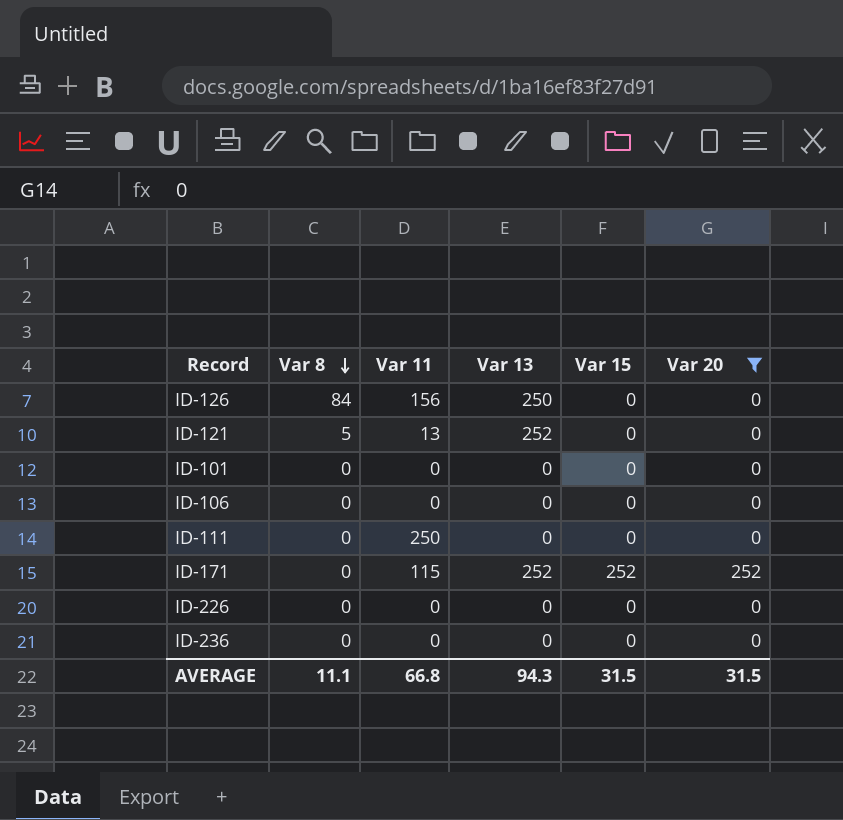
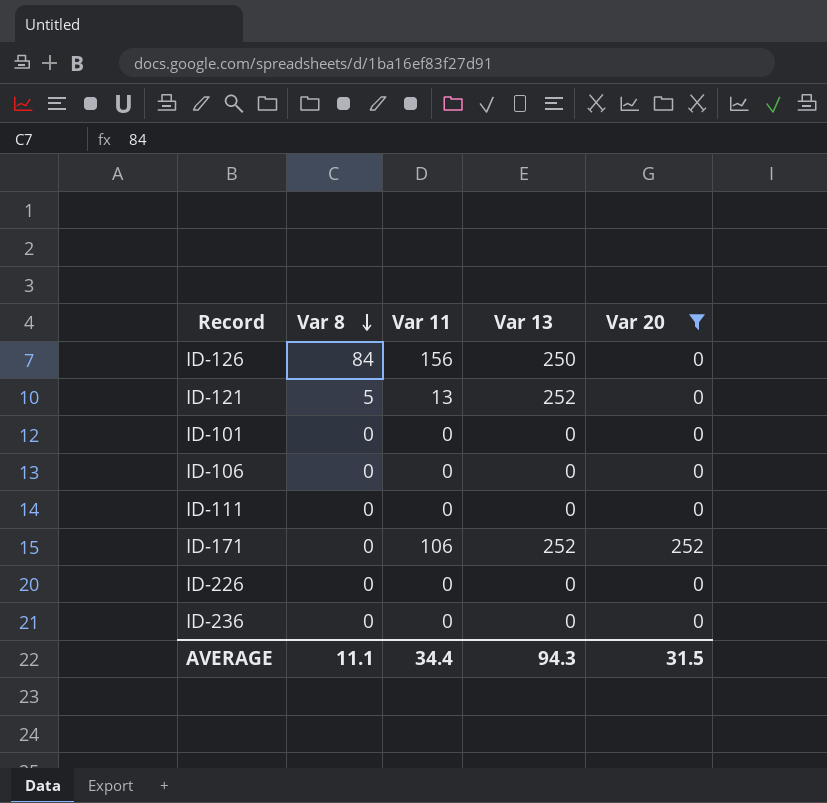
column Var 15 | position: 5 -> none
ID-111 | Var 11: 250 -> 0
ID-171 | Var 11: 115 -> 106
AVERAGE | Var 11: 66.8 -> 34.4

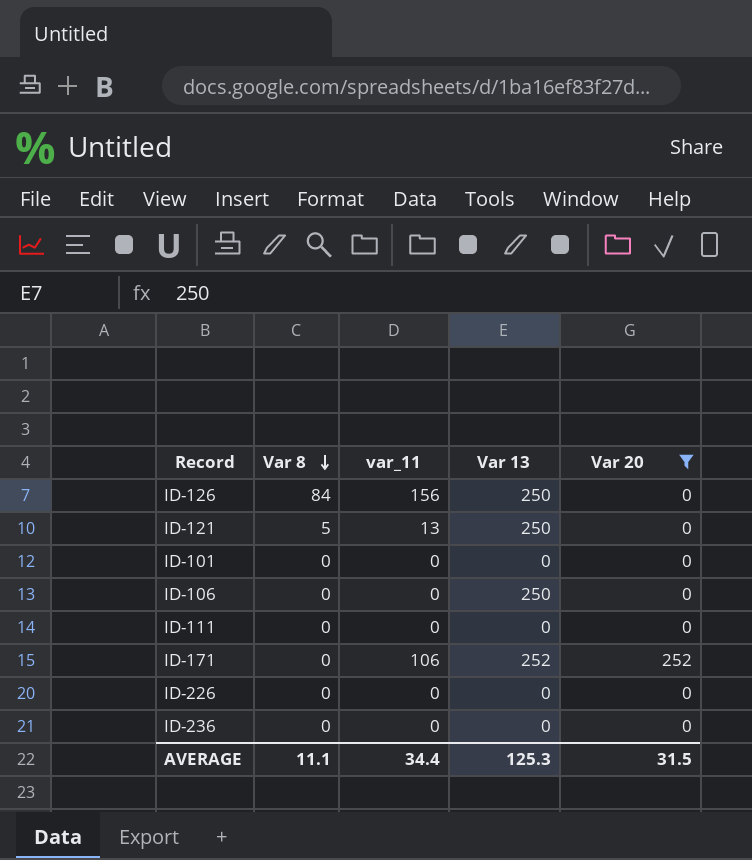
column name: Var 11 -> var_11
ID-121 | Var 13: 252 -> 250
ID-106 | Var 13: 0 -> 250
AVERAGE | Var 13: 94.3 -> 125.3

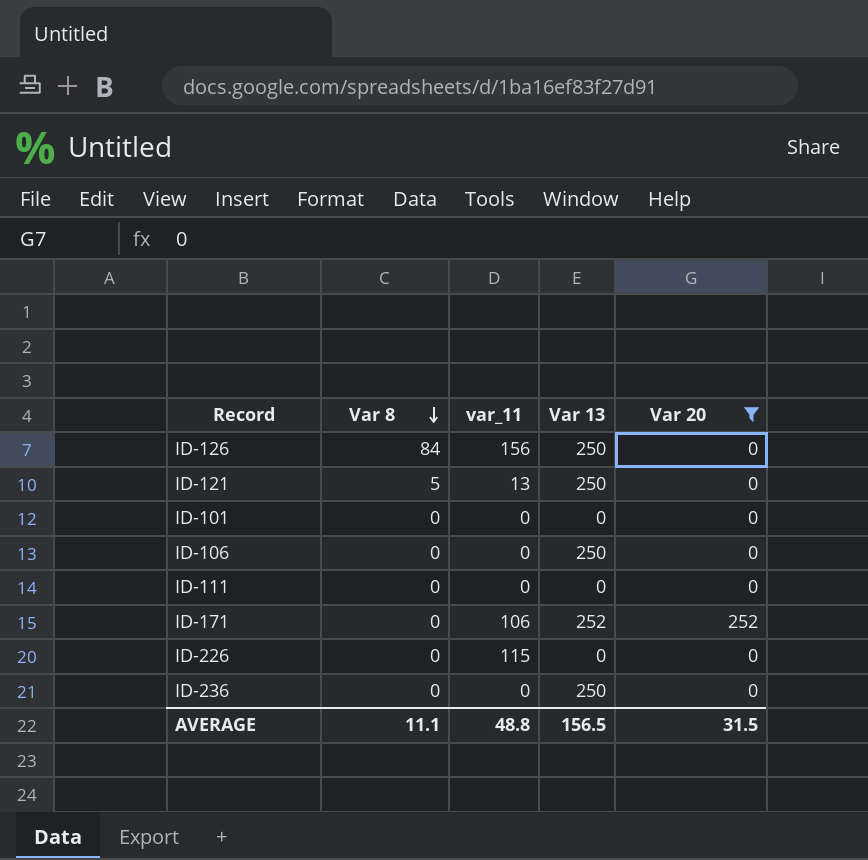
ID-226 | var_11: 0 -> 115
ID-236 | Var 13: 0 -> 250
AVERAGE | var_11: 34.4 -> 48.8
AVERAGE | Var 13: 125.3 -> 156.5

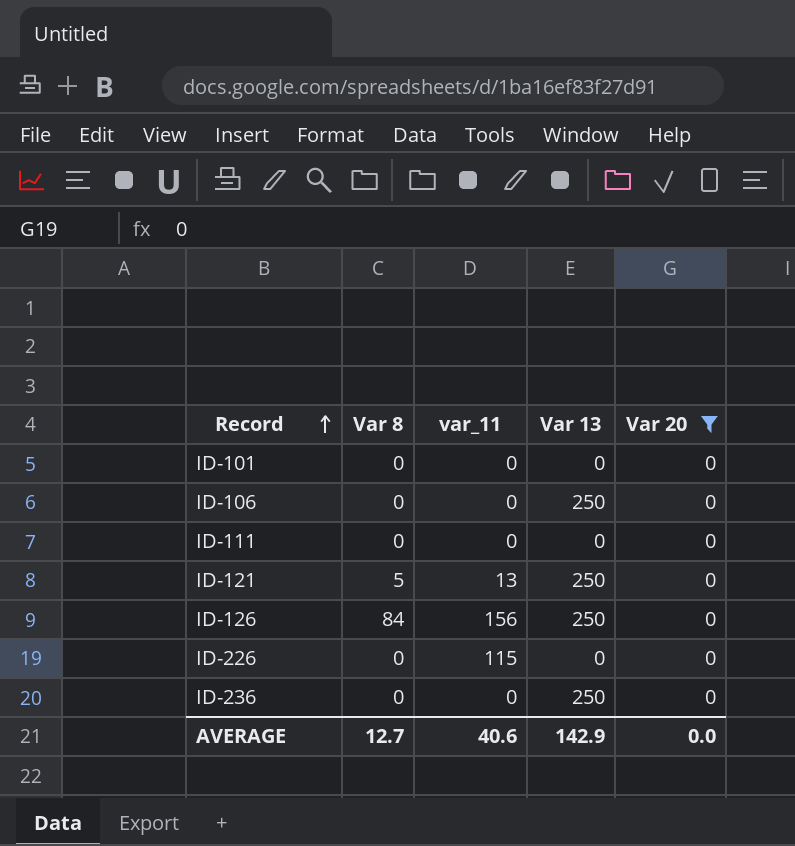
row order: Var 8 descending -> Record ascending
row ID-171: 0 | 106 | 252 | 252 -> none
AVERAGE | Var 8: 11.1 -> 12.7
AVERAGE | var_11: 48.8 -> 40.6
AVERAGE | Var 13: 156.5 -> 142.9
AVERAGE | Var 20: 31.5 -> 0.0

